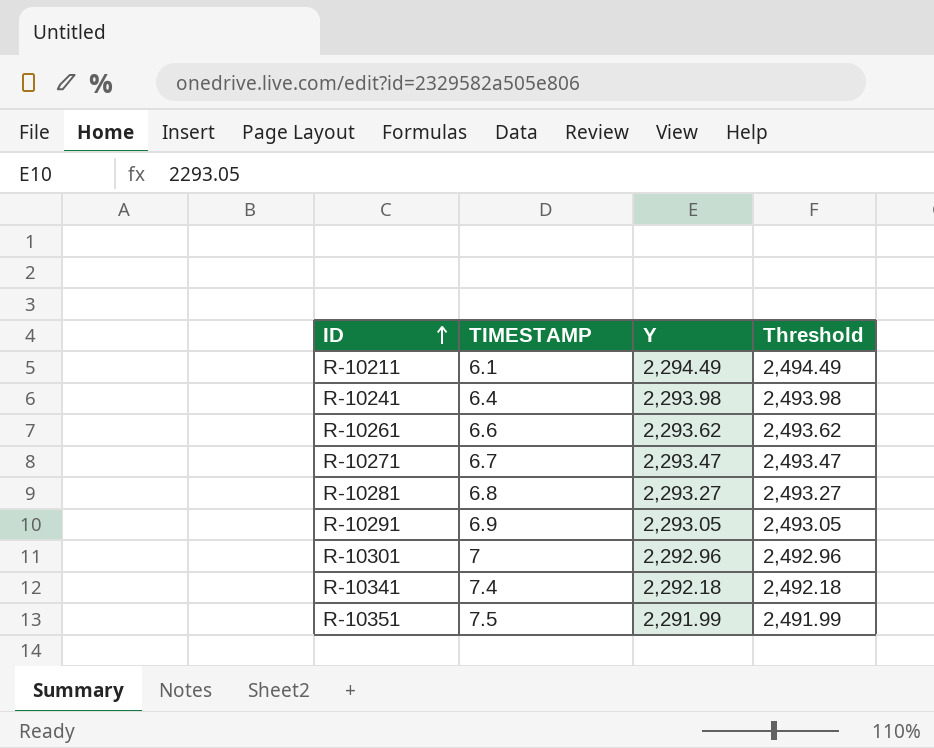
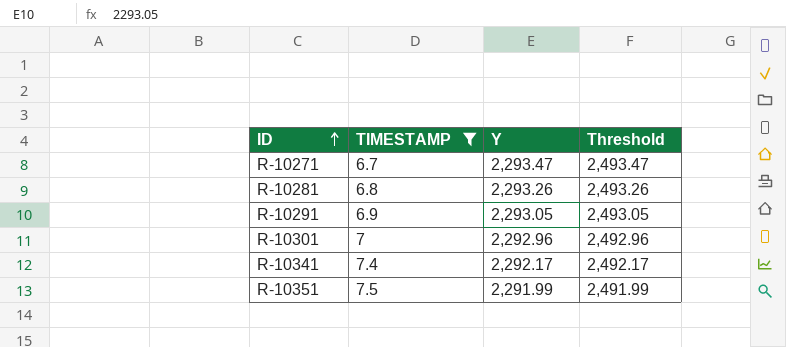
filter: none -> TIMESTAMP >= 6.7
R-10281 | Y: 2,293.27 -> 2,293.26
R-10281 | Threshold: 2,493.27 -> 2,493.26
R-10341 | Y: 2,292.18 -> 2,292.17
R-10341 | Threshold: 2,492.18 -> 2,492.17

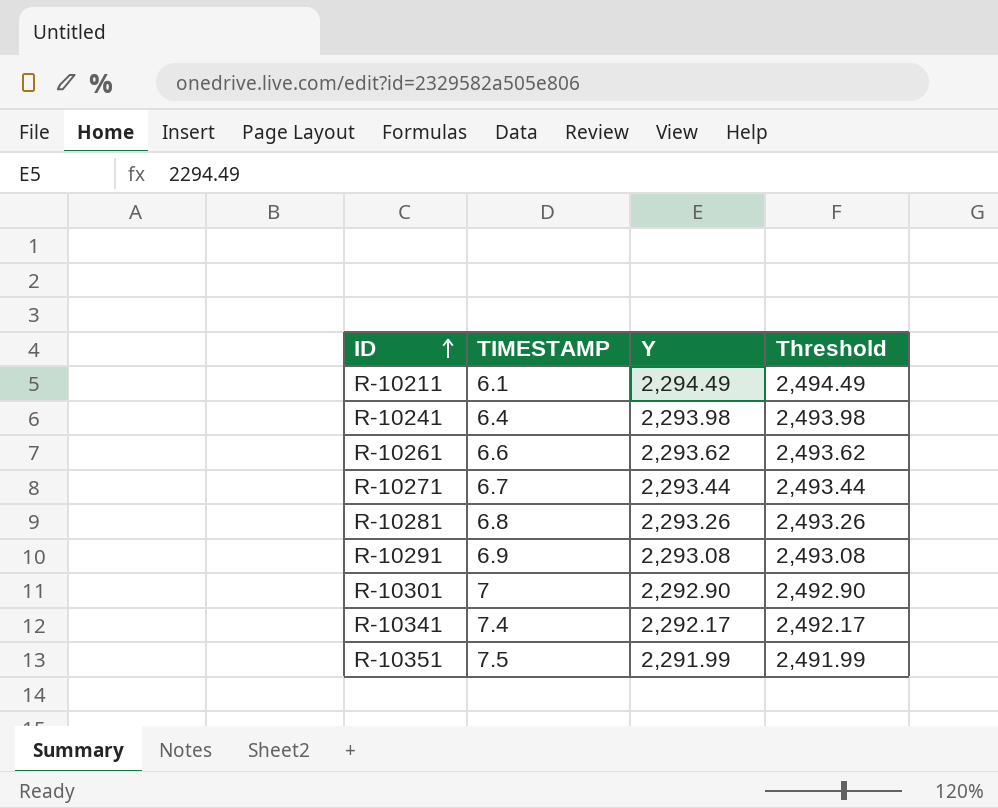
filter: TIMESTAMP >= 6.7 -> none
R-10271 | Y: 2,293.47 -> 2,293.44
R-10271 | Threshold: 2,493.47 -> 2,493.44
R-10291 | Y: 2,293.05 -> 2,293.08
R-10291 | Threshold: 2,493.05 -> 2,493.08
R-10301 | Y: 2,292.96 -> 2,292.90
R-10301 | Threshold: 2,492.96 -> 2,492.90

